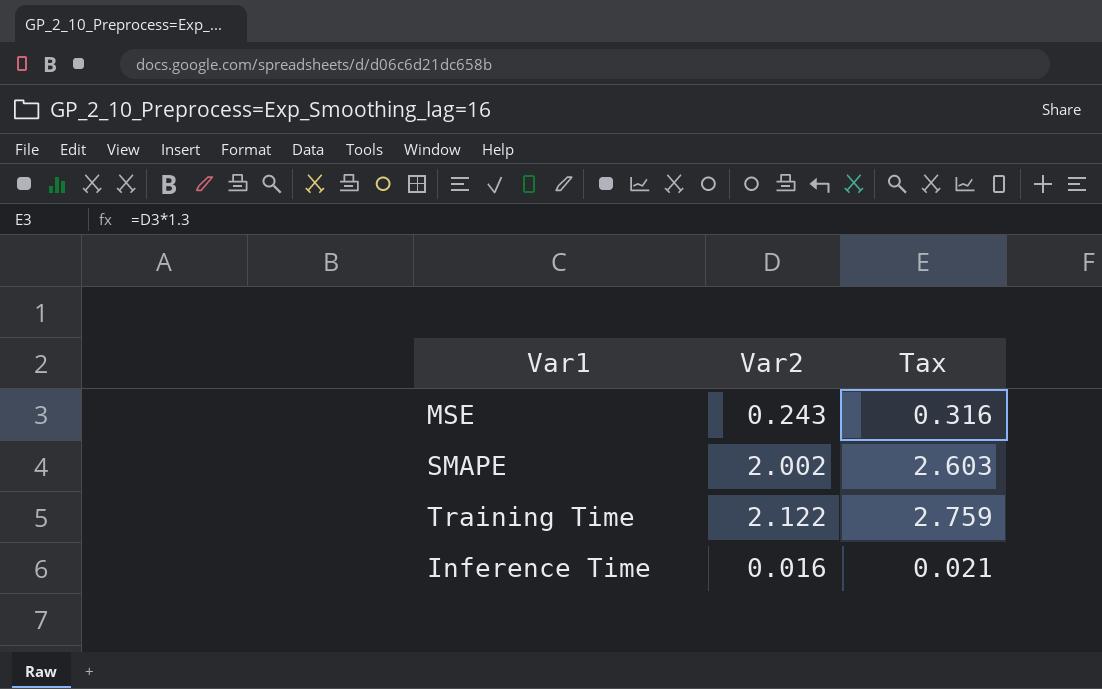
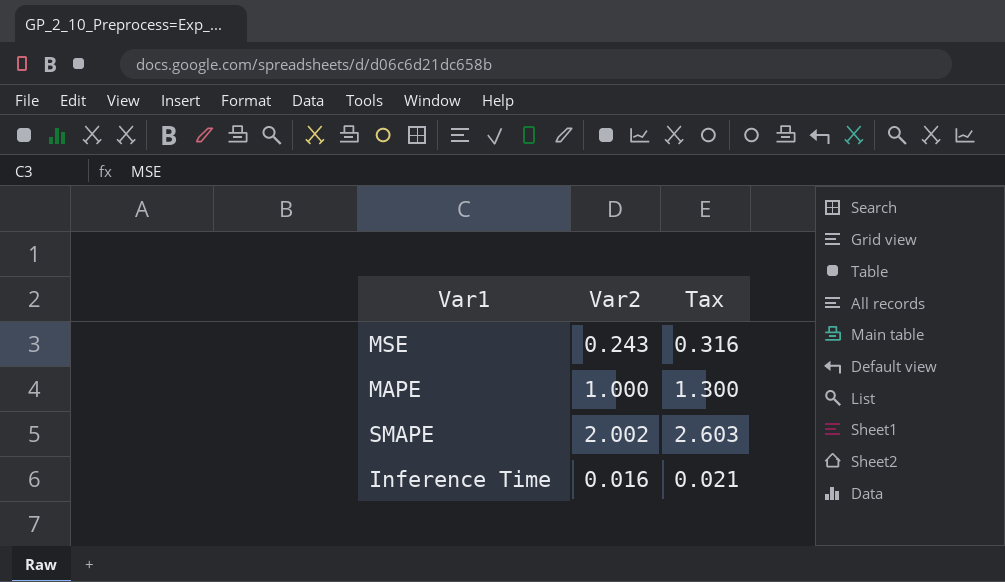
row Training Time: 2.122 | 2.759 -> none
row MAPE: none -> 1.000 | 1.300

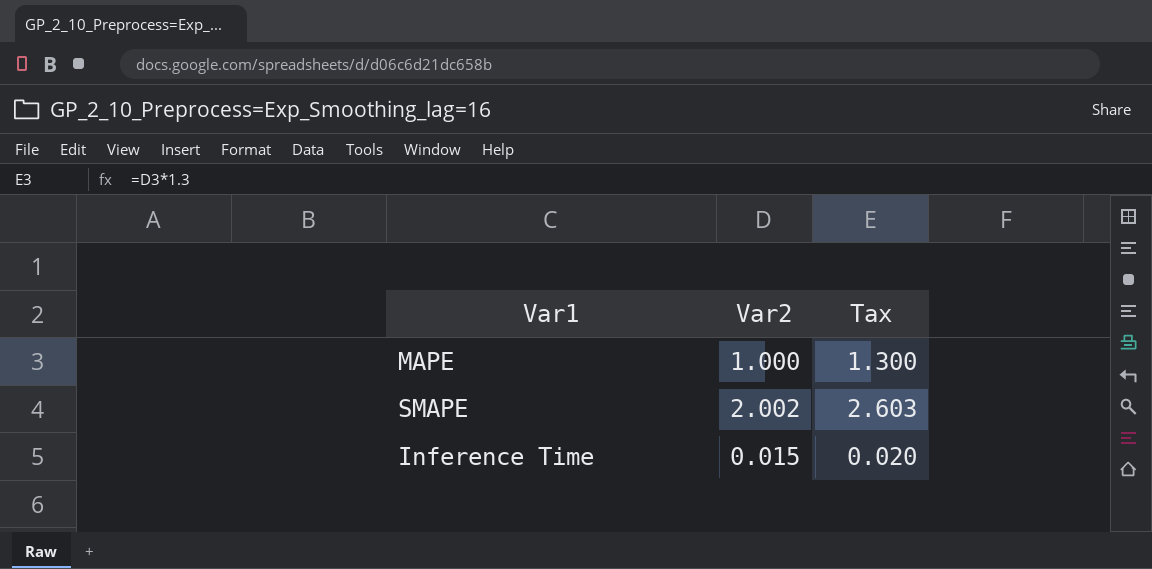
row MSE: 0.243 | 0.316 -> none
Inference Time | Var2: 0.016 -> 0.015
Inference Time | Tax: 0.021 -> 0.020

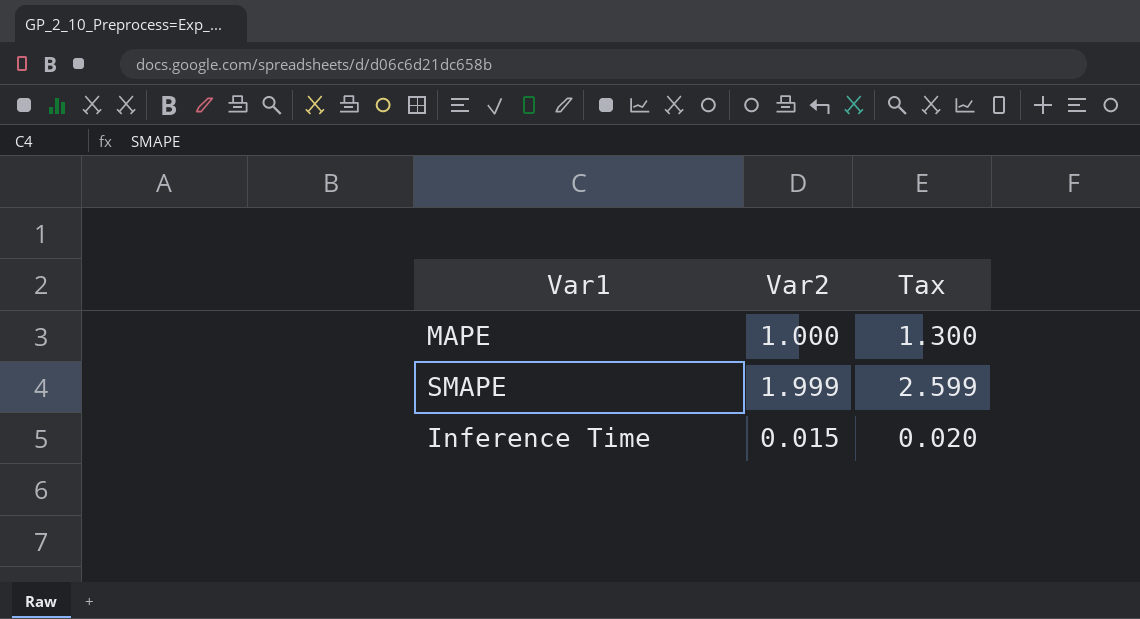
SMAPE | Var2: 2.002 -> 1.999
SMAPE | Tax: 2.603 -> 2.599

